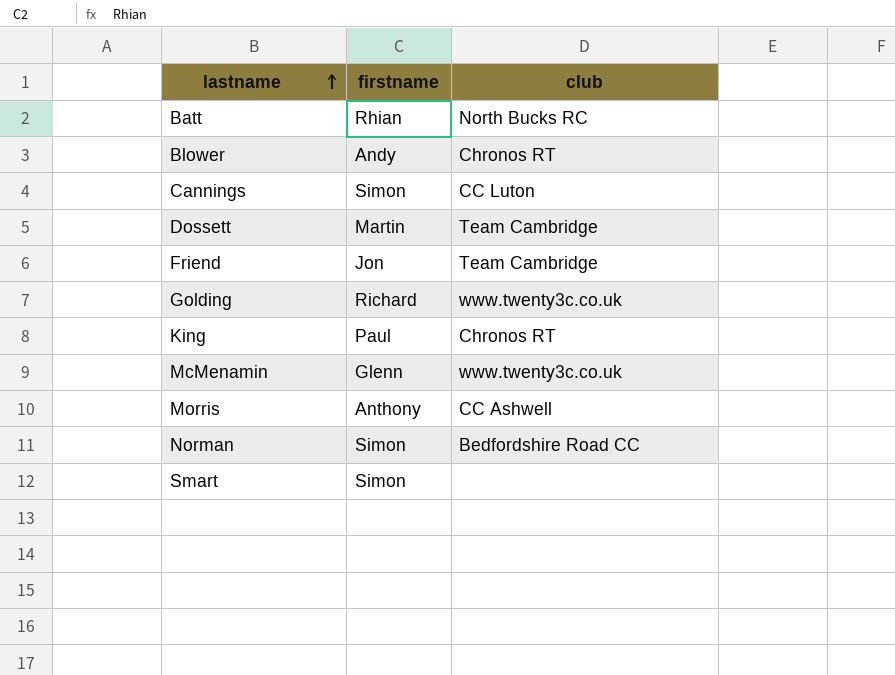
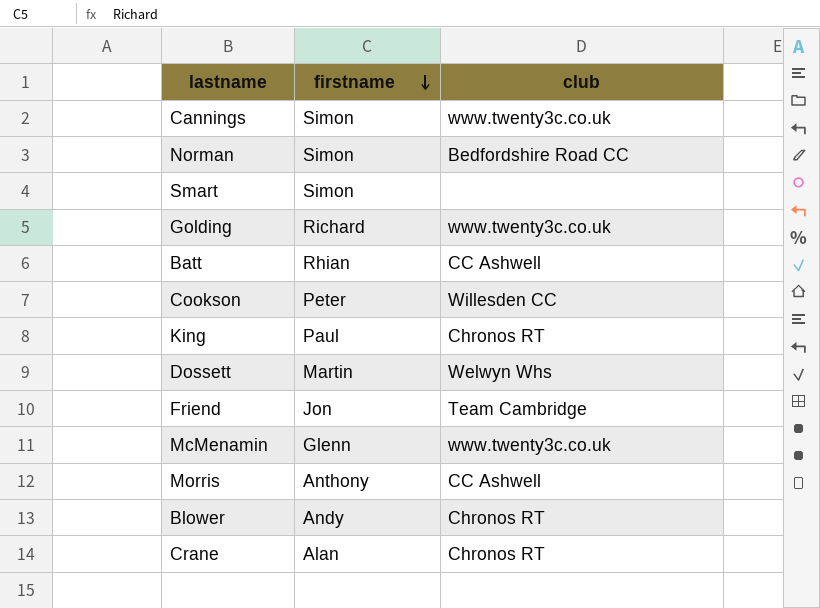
row order: lastname ascending -> firstname descending
Cannings | club: CC Luton -> www.twenty3c.co.uk
Batt | club: North Bucks RC -> CC Ashwell
row Cookson: none -> Peter | Willesden CC
Dossett | club: Team Cambridge -> Welwyn Whs
row Crane: none -> Alan | Chronos RT

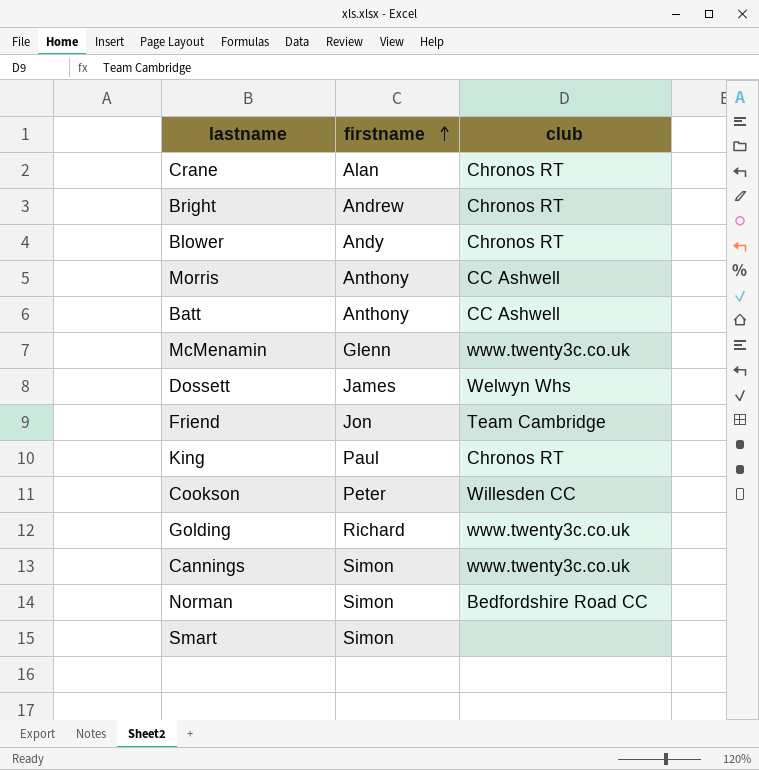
row order: firstname descending -> firstname ascending
row Bright: none -> Andrew | Chronos RT
Batt | firstname: Rhian -> Anthony
Dossett | firstname: Martin -> James

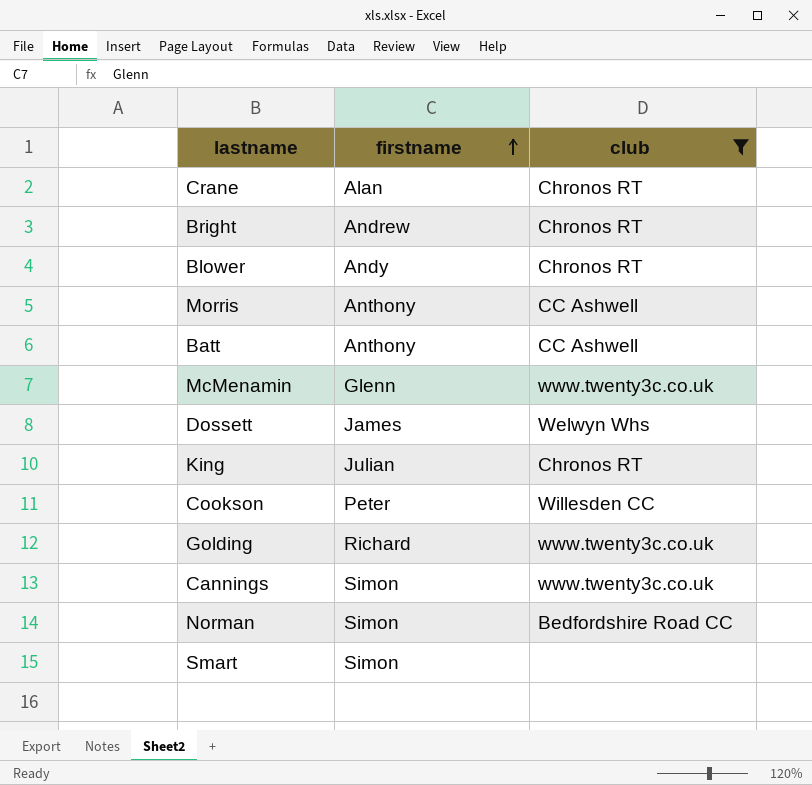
filter: none -> club != Team Cambridge
King | firstname: Paul -> Julian

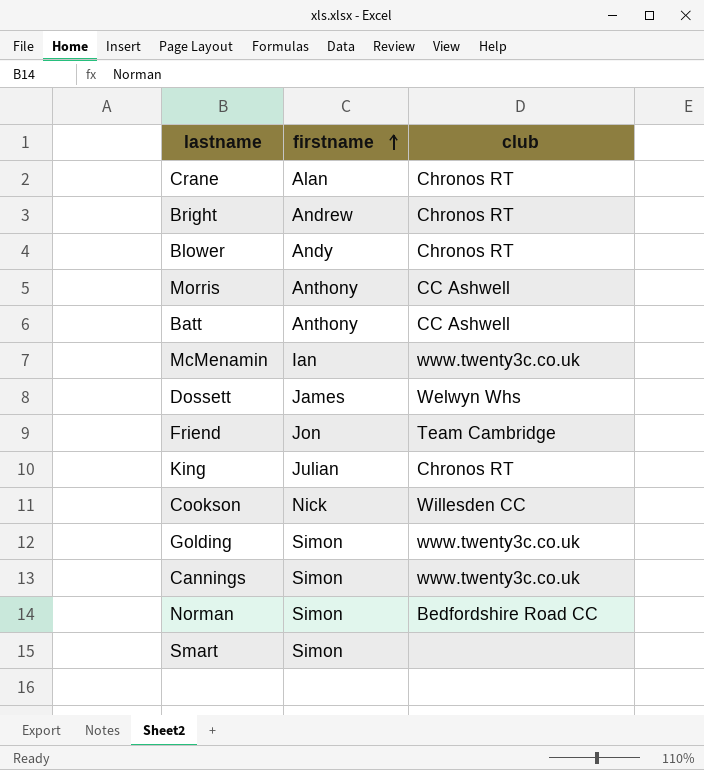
filter: club != Team Cambridge -> none
McMenamin | firstname: Glenn -> Ian
Cookson | firstname: Peter -> Nick
Golding | firstname: Richard -> Simon

